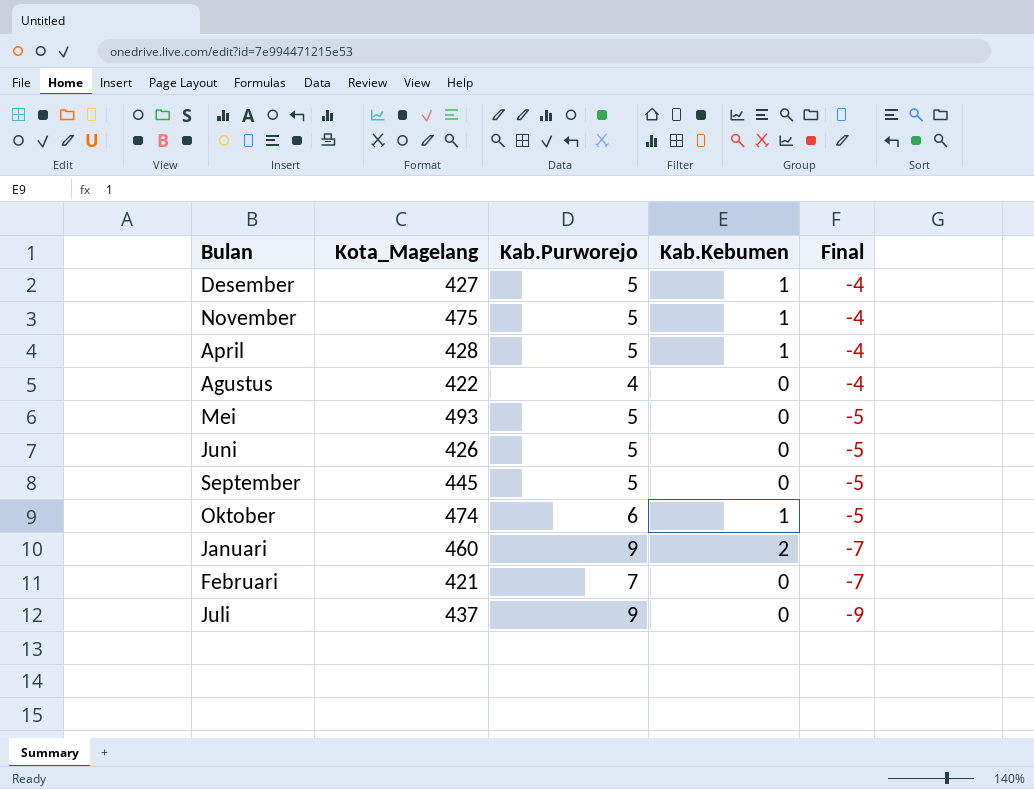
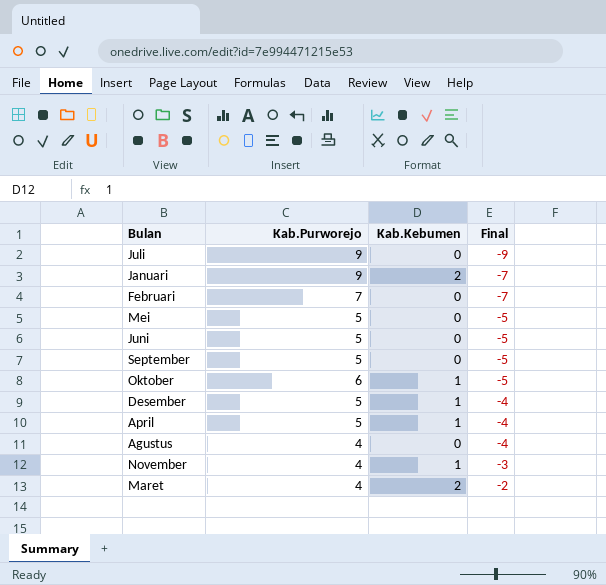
row order: Final descending -> Final ascending
column Kota_Magelang | position: 2 -> none
November | Kab.Purworejo: 5 -> 4
November | Final: -4 -> -3
row Maret: none -> 4 | 2 | -2

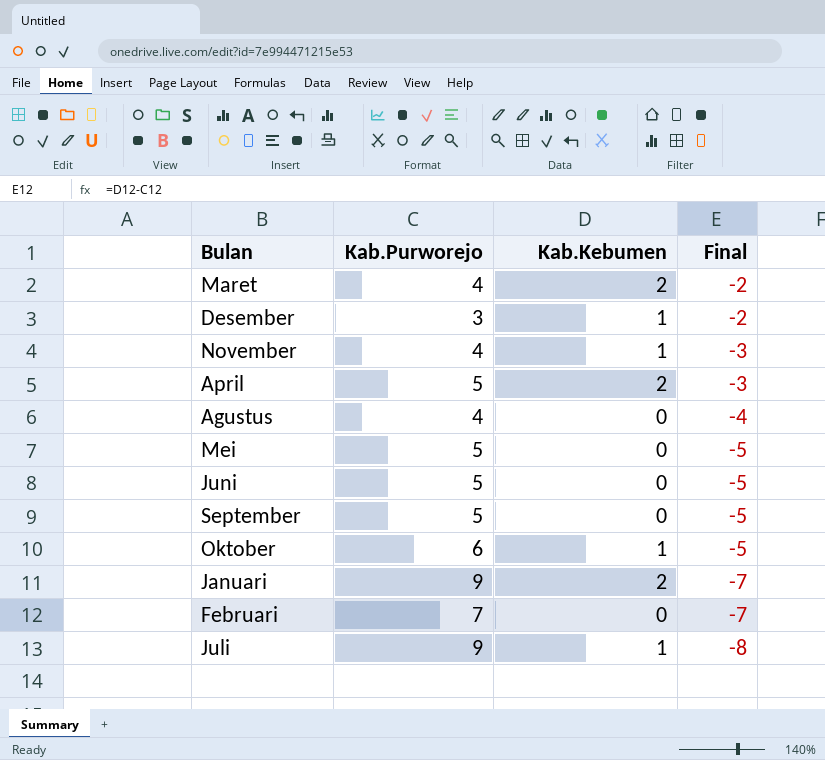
row order: Final ascending -> Final descending
Desember | Kab.Purworejo: 5 -> 3
Desember | Final: -4 -> -2
April | Kab.Kebumen: 1 -> 2
April | Final: -4 -> -3
Juli | Kab.Kebumen: 0 -> 1
Juli | Final: -9 -> -8

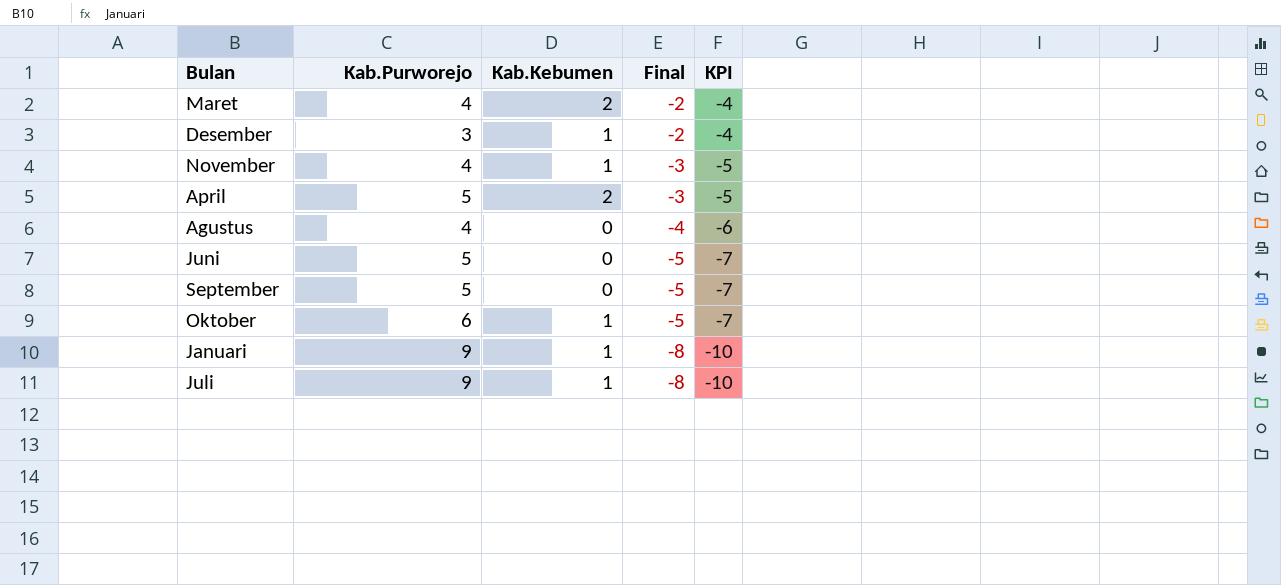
column KPI | formula: none -> [Final] - 2
row Mei: 5 | 0 | -5 -> none
row Februari: 7 | 0 | -7 -> none
Januari | Kab.Kebumen: 2 -> 1
Januari | Final: -7 -> -8

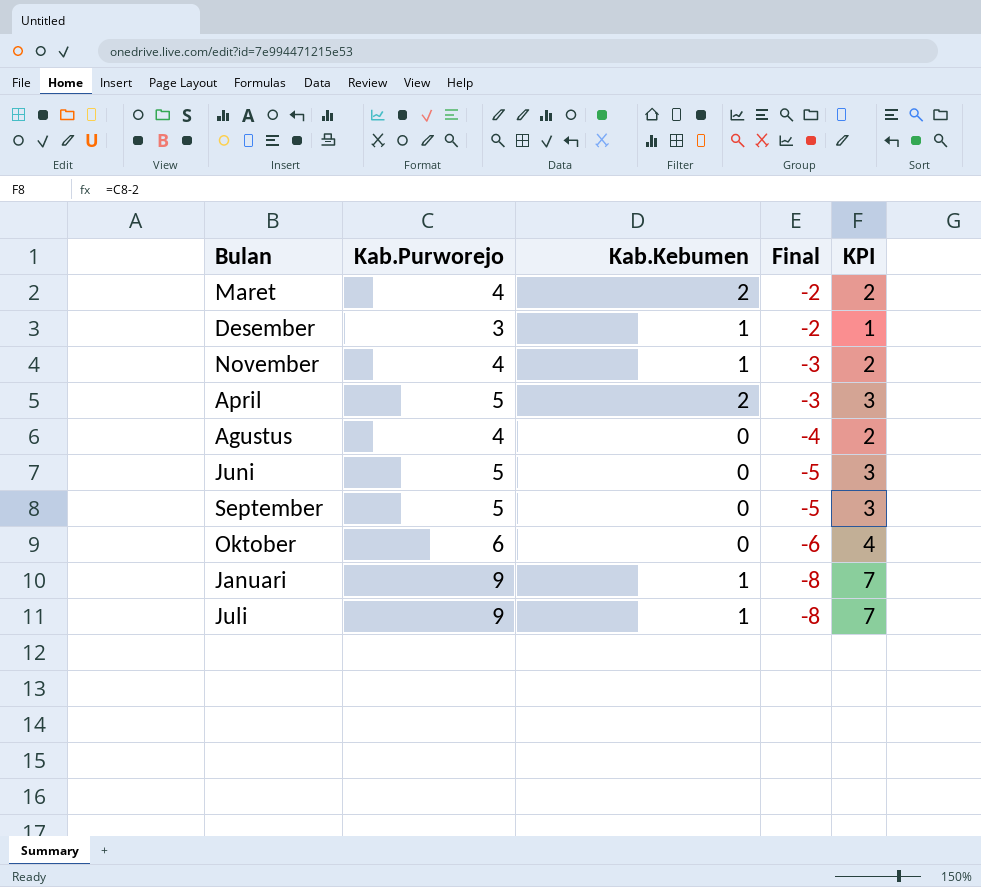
column KPI | formula: [Final] - 2 -> [Kab.Purworejo] - 2
Oktober | Kab.Kebumen: 1 -> 0
Oktober | Final: -5 -> -6

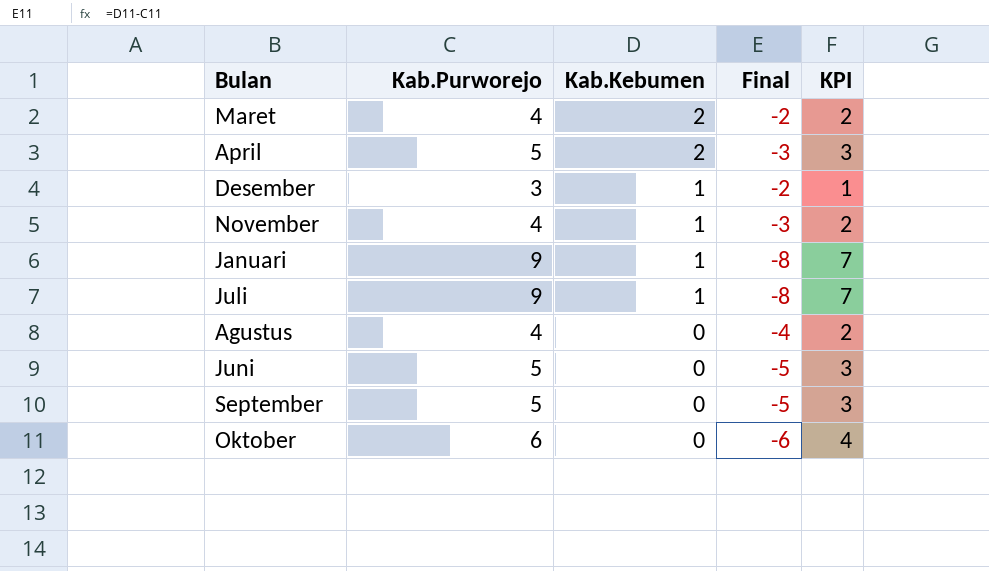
row order: Final descending -> Kab.Kebumen descending

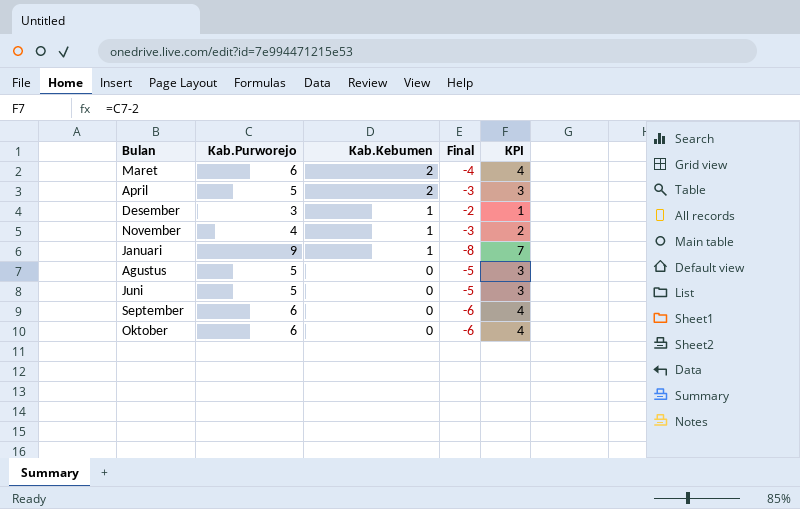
row Juli: 9 | 1 | -8 | 7 -> none
Maret | Kab.Purworejo: 4 -> 6
Maret | Final: -2 -> -4
Maret | KPI: 2 -> 4
Agustus | Kab.Purworejo: 4 -> 5
Agustus | Final: -4 -> -5
Agustus | KPI: 2 -> 3
September | Kab.Purworejo: 5 -> 6
September | Final: -5 -> -6
September | KPI: 3 -> 4

